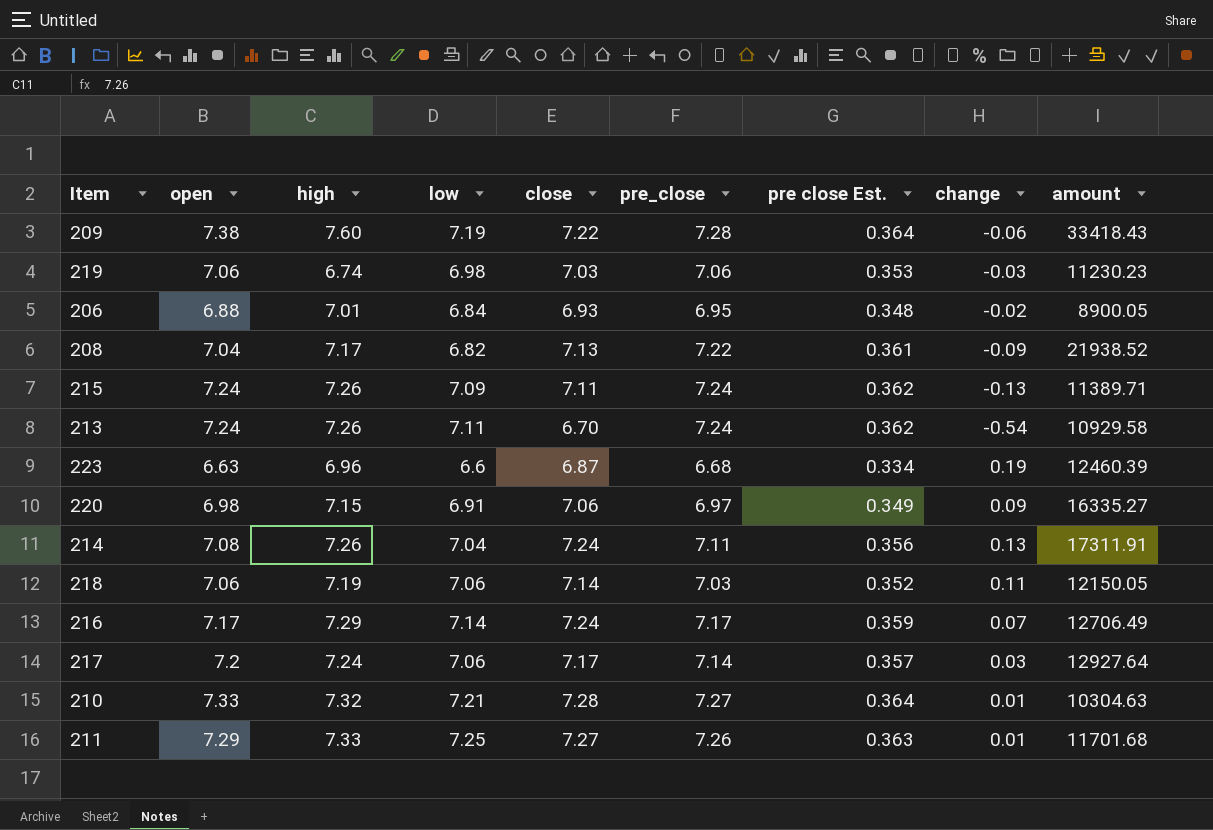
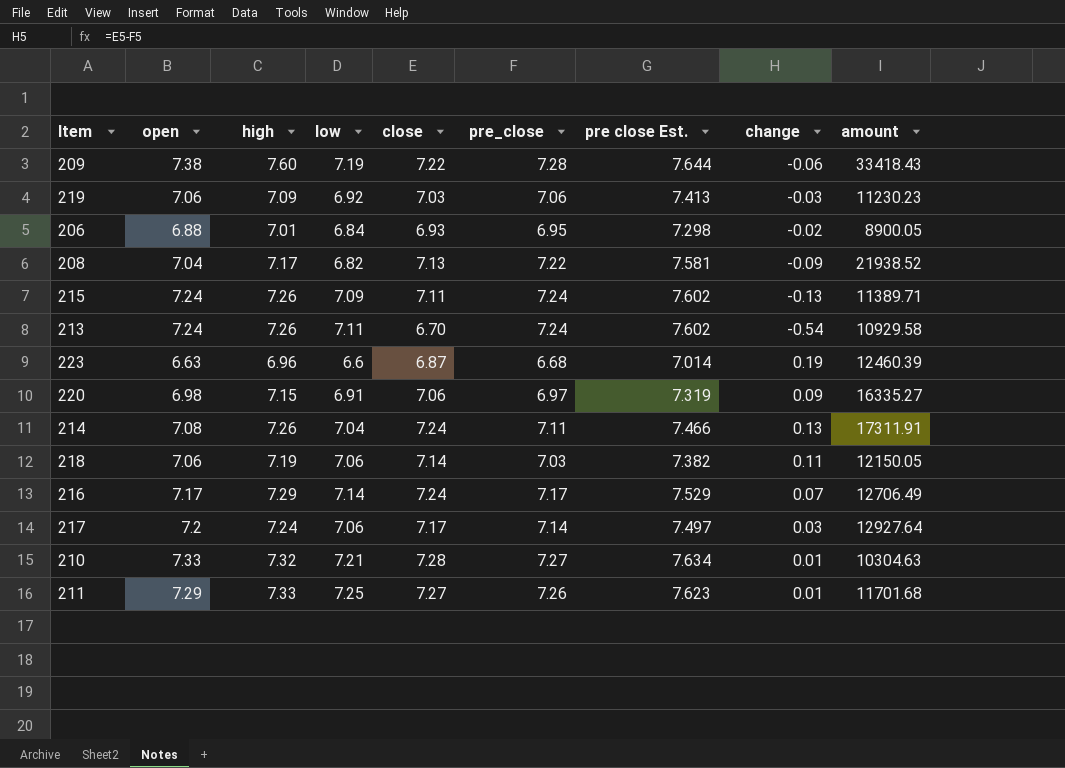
column pre close Est. | formula: [pre_close] * 0.05 -> [pre_close] * 1.05
219 | high: 6.74 -> 7.09
219 | low: 6.98 -> 6.92

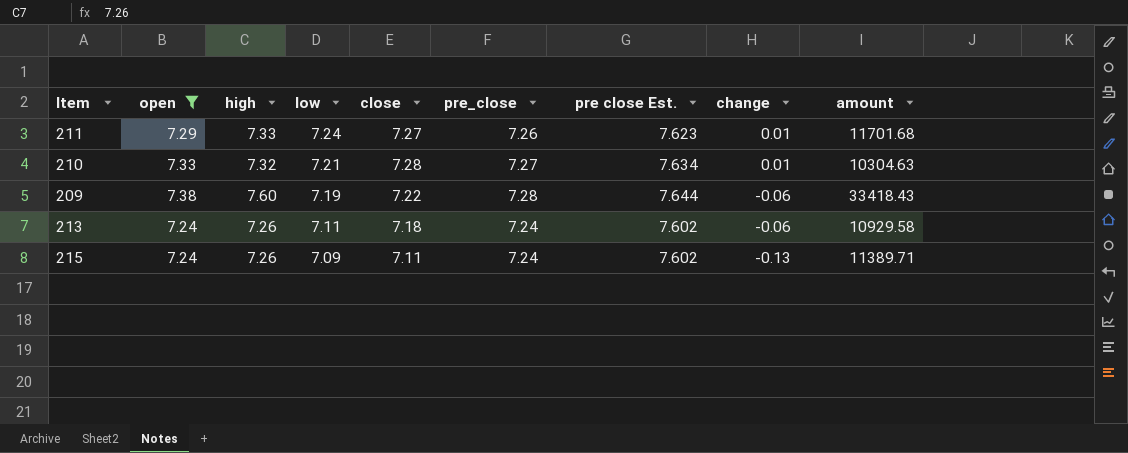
filter: none -> open >= 7.24
row order: none -> low descending
211 | low: 7.25 -> 7.24
213 | close: 6.70 -> 7.18
213 | change: -0.54 -> -0.06

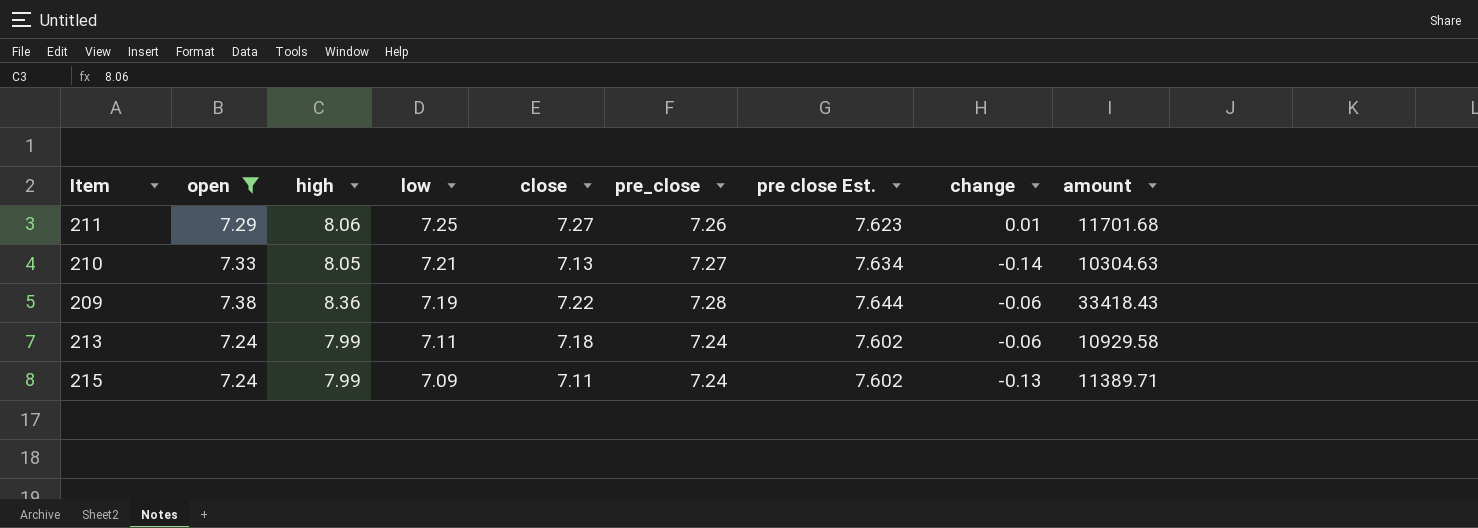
211 | high: 7.33 -> 8.06
211 | low: 7.24 -> 7.25
210 | high: 7.32 -> 8.05
210 | close: 7.28 -> 7.13
210 | change: 0.01 -> -0.14
209 | high: 7.60 -> 8.36
213 | high: 7.26 -> 7.99
215 | high: 7.26 -> 7.99

